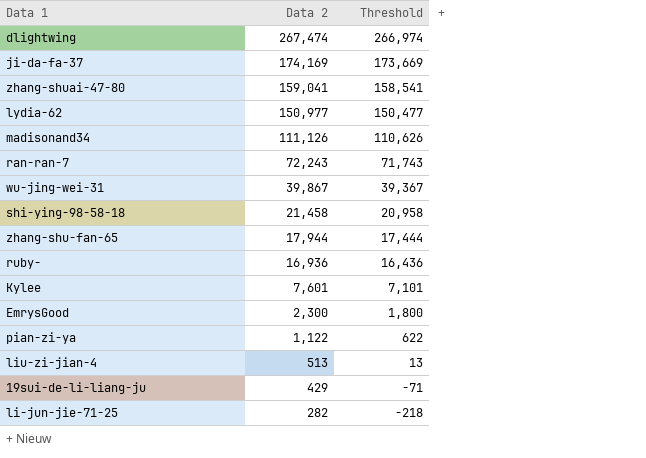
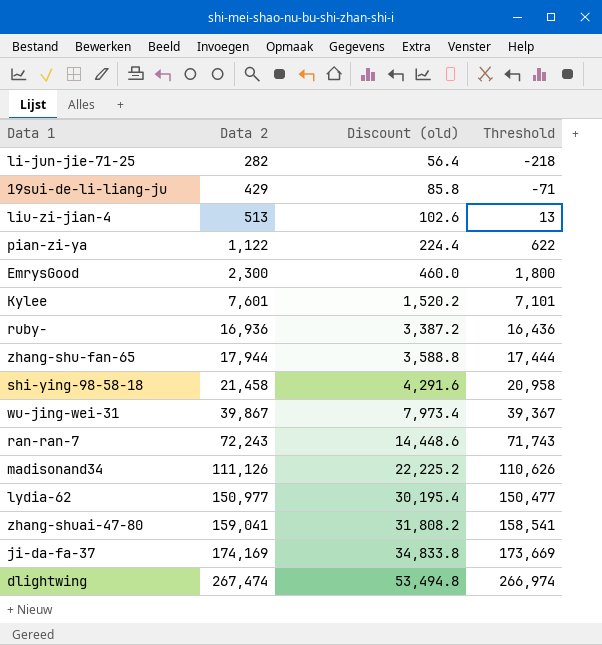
row order: Data 2 descending -> Data 2 ascending
column Discount (old) | formula: none -> [Data 2] * 0.2

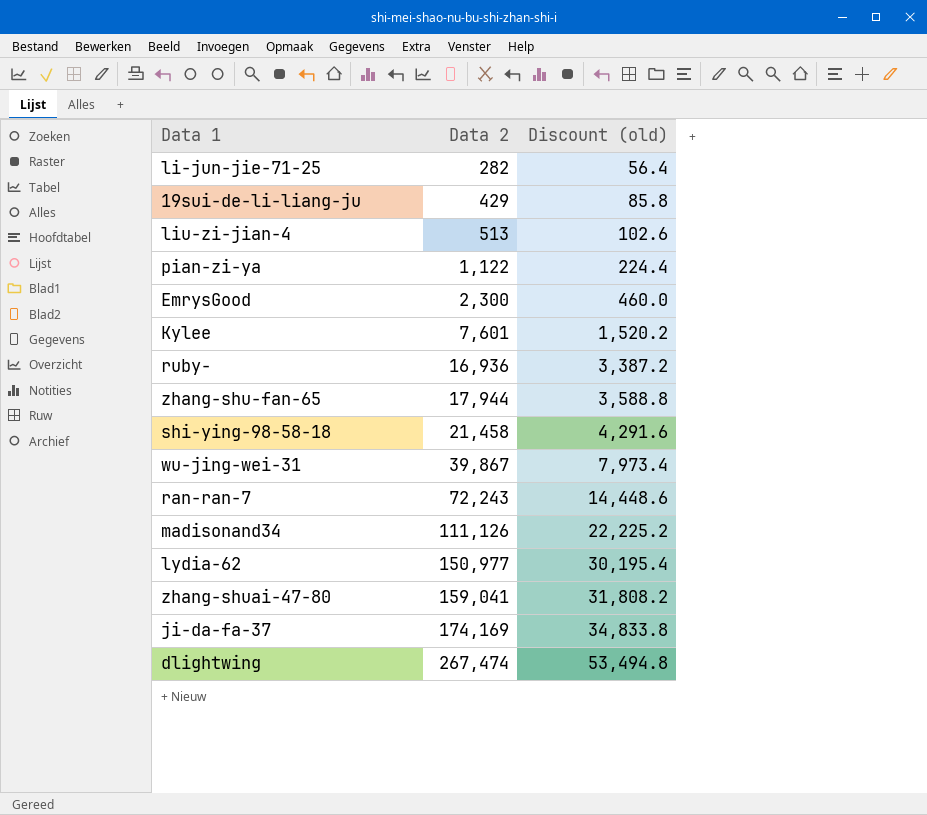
column Threshold | formula: [Data 2] - 500 -> none

